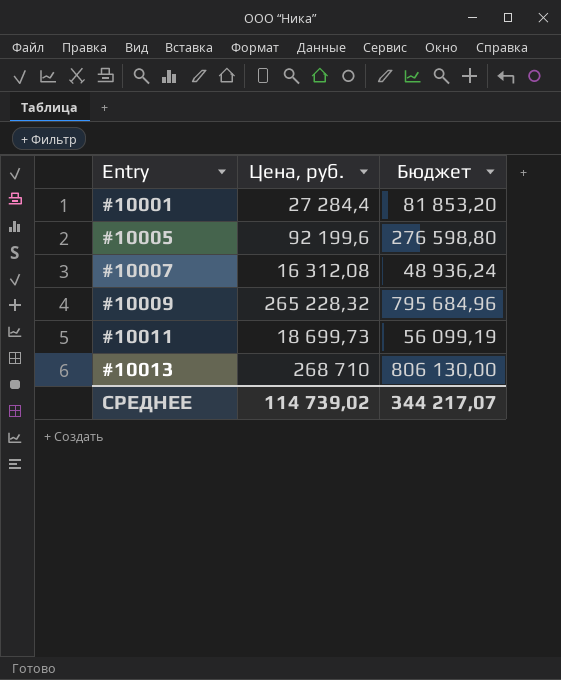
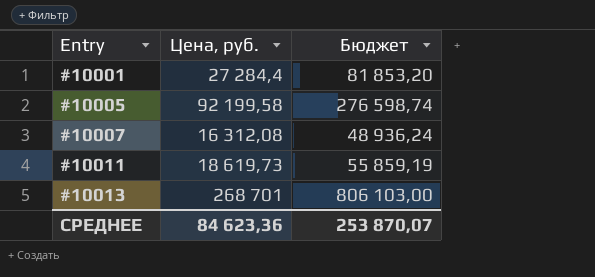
row #10009: 265 228,32 | 795 684,96 -> none
#10005 | Цена, руб.: 92 199,6 -> 92 199,58
#10005 | Бюджет: 276 598,80 -> 276 598,74
#10011 | Цена, руб.: 18 699,73 -> 18 619,73
#10011 | Бюджет: 56 099,19 -> 55 859,19
#10013 | Цена, руб.: 268 710 -> 268 701
#10013 | Бюджет: 806 130,00 -> 806 103,00
СРЕДНЕЕ | Цена, руб.: 114 739,02 -> 84 623,36
СРЕДНЕЕ | Бюджет: 344 217,07 -> 253 870,07

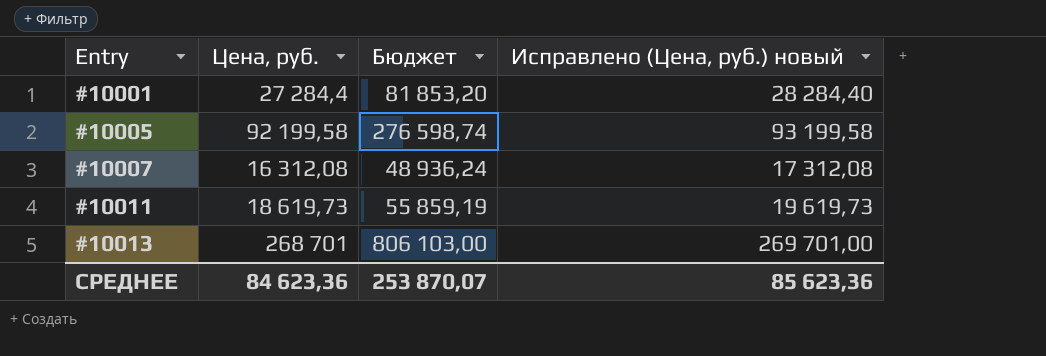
column Исправлено (Цена, руб.) новый | formula: none -> [Цена, руб.] + 1000

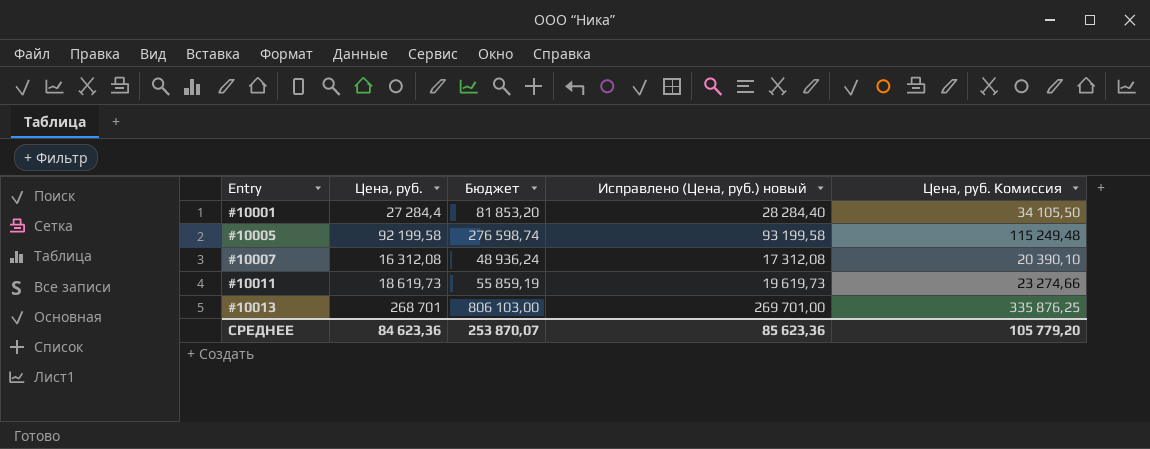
column Цена, руб. Комиссия | formula: none -> [Цена, руб.] * 1,25

